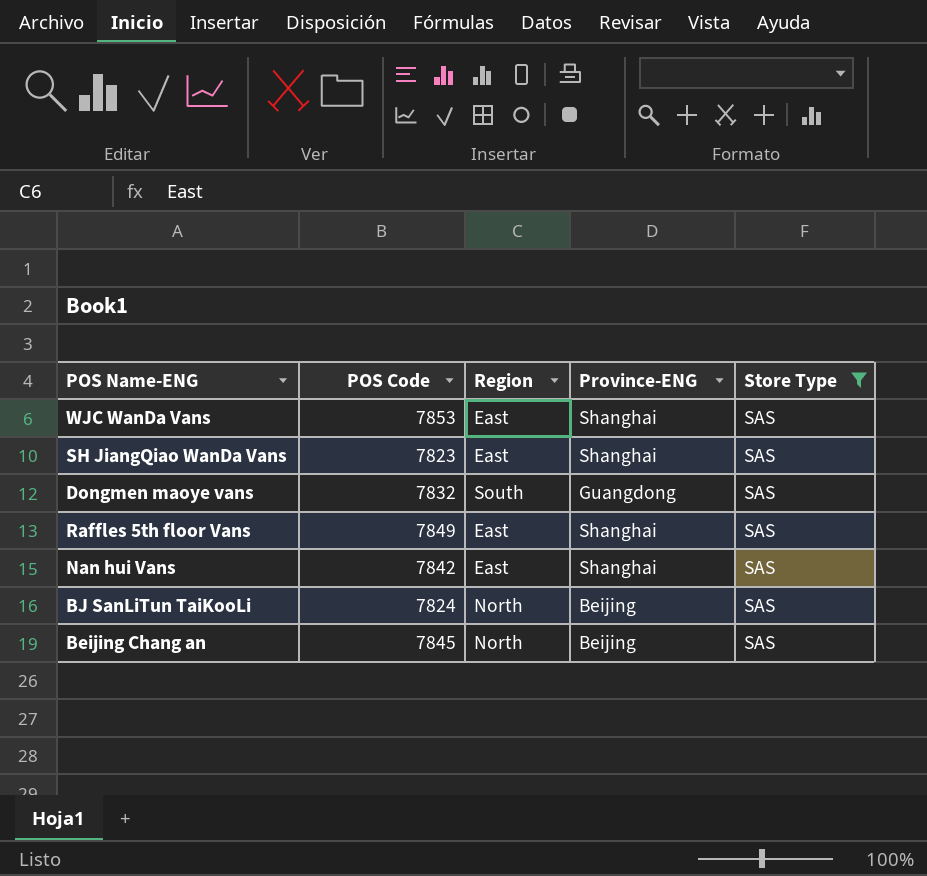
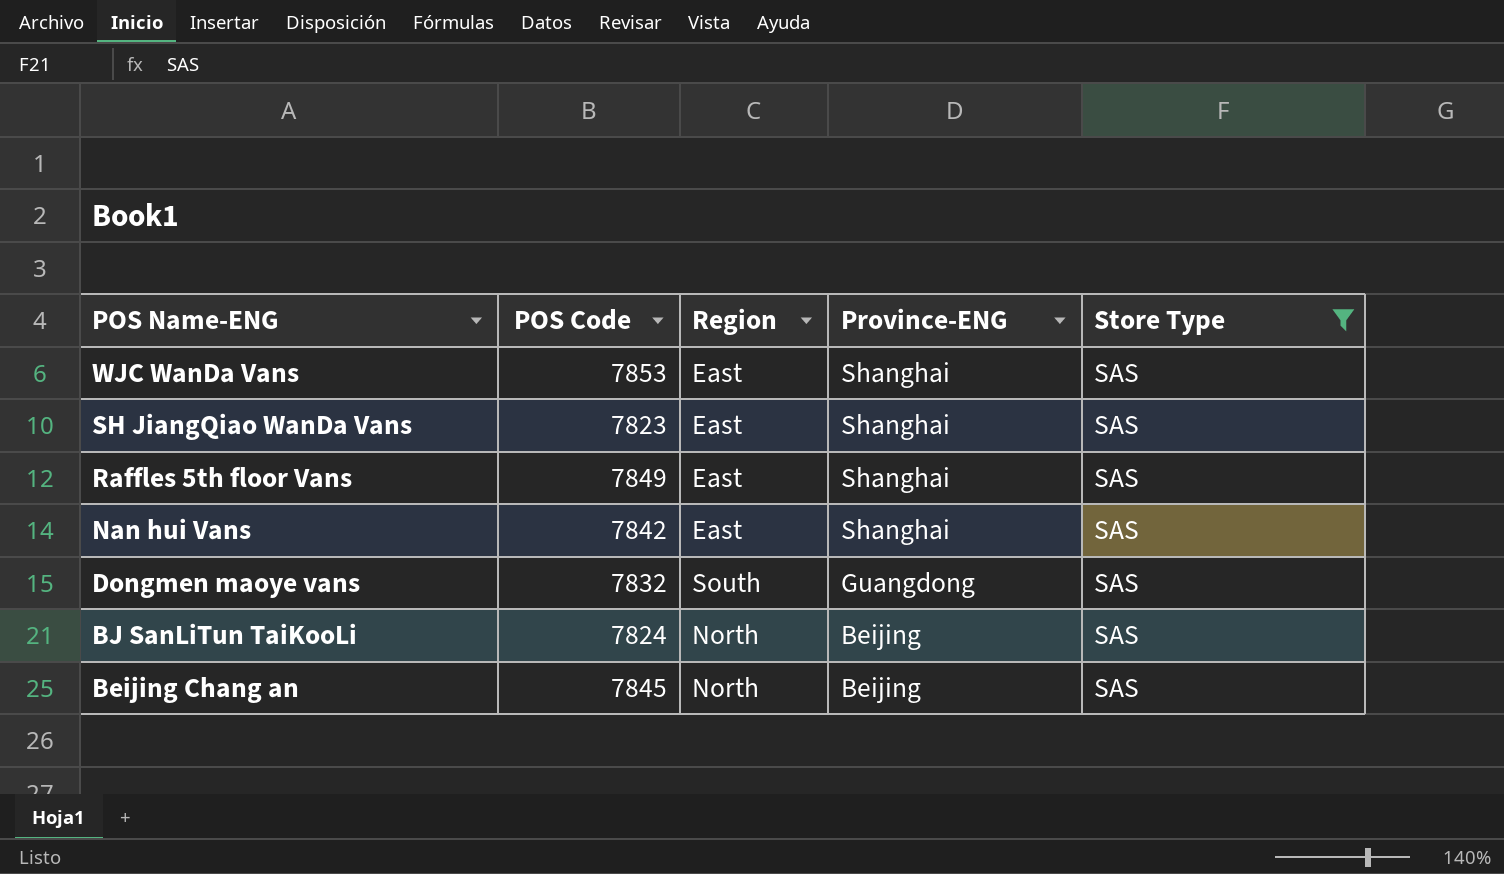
row order: none -> POS Name-ENG descending

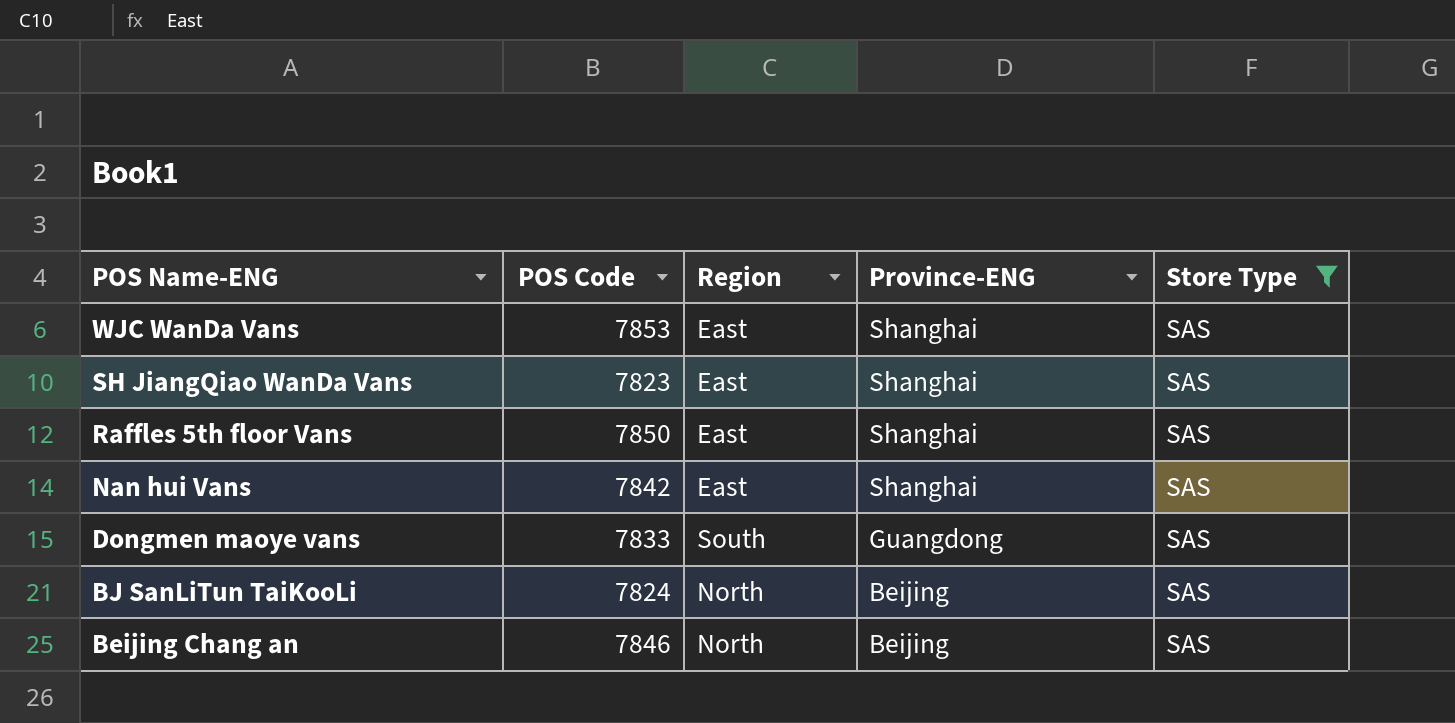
Raffles 5th floor Vans | POS Code: 7849 -> 7850
Dongmen maoye vans | POS Code: 7832 -> 7833
Beijing Chang an | POS Code: 7845 -> 7846

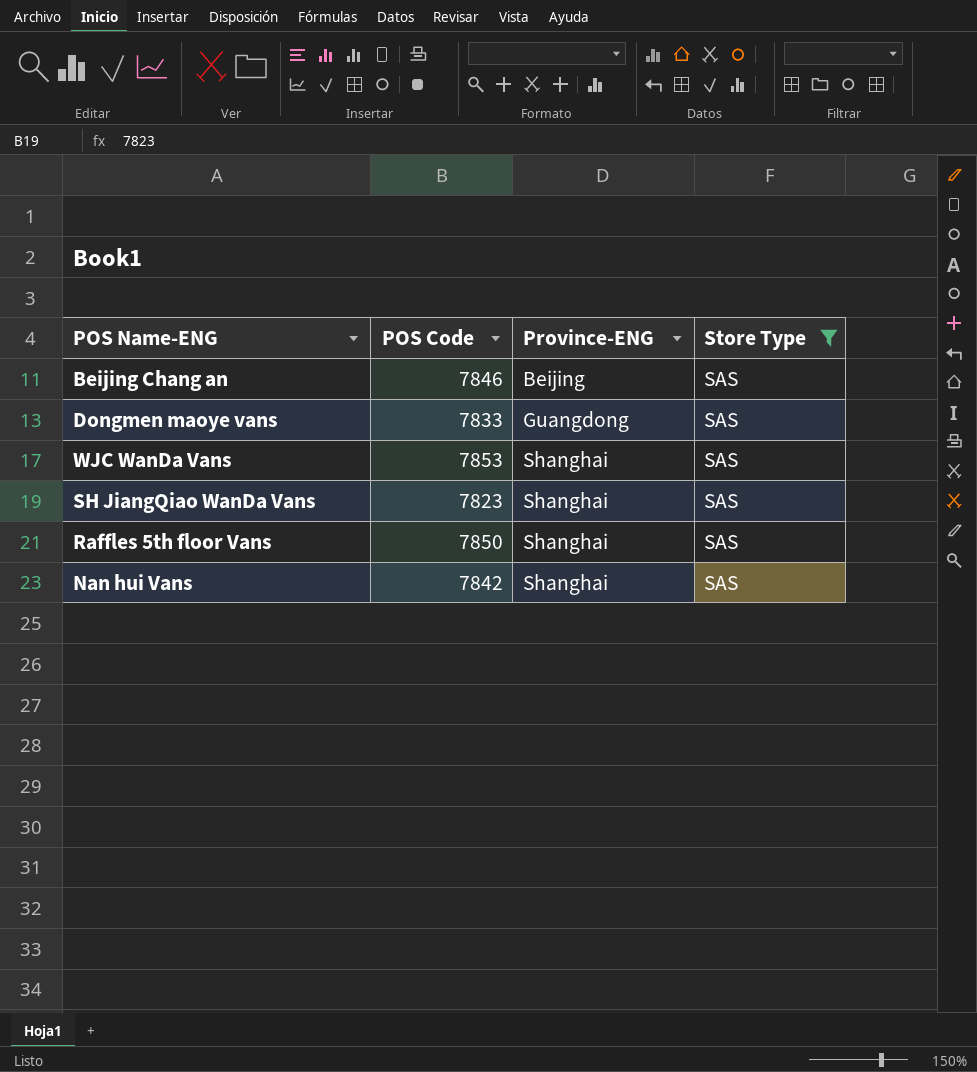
row order: POS Name-ENG descending -> Province-ENG ascending
column Region | position: 3 -> none
row BJ SanLiTun TaiKooLi: 7824 | North | Beijing | SAS -> none

